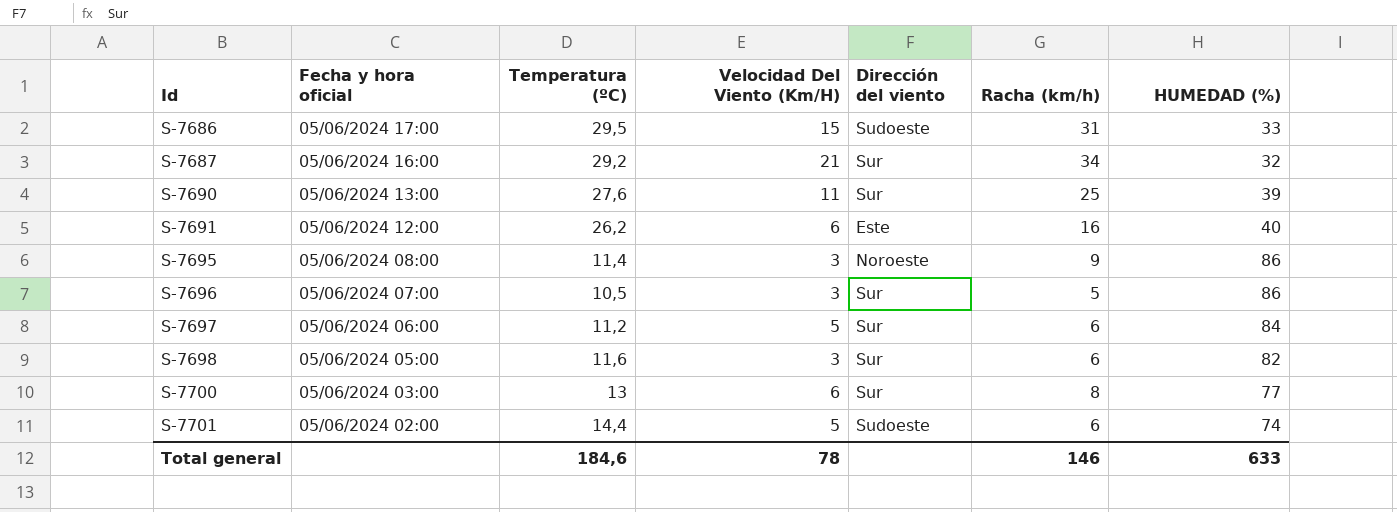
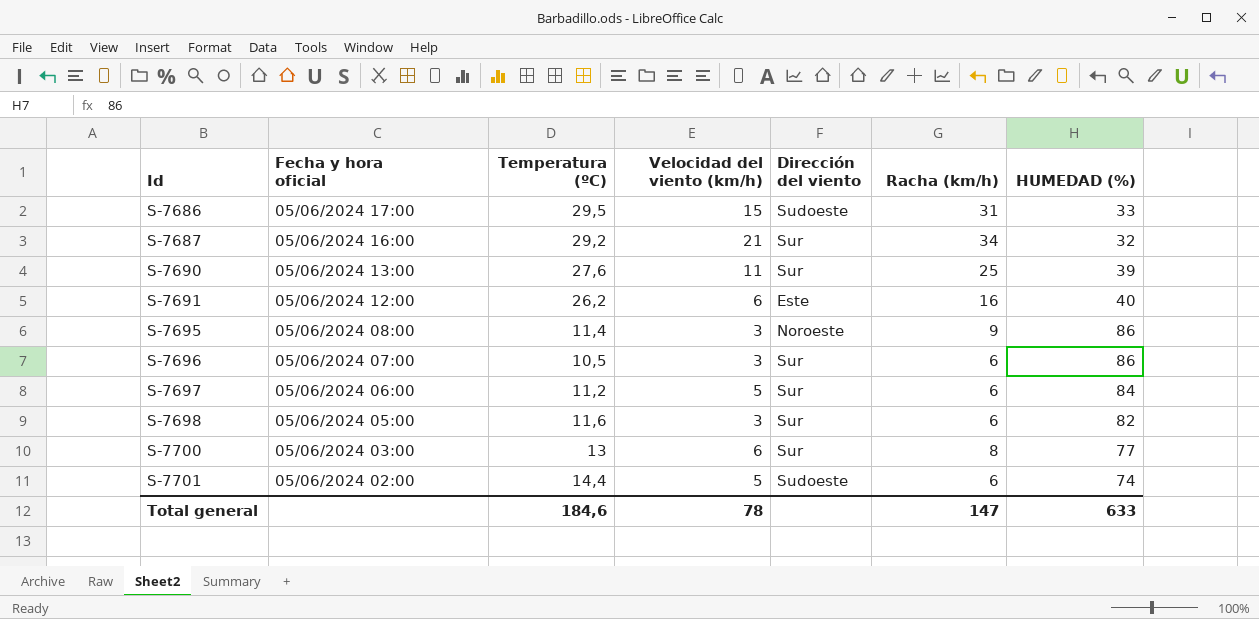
column name: Velocidad Del Viento (Km/H) -> Velocidad del viento (km/h)
S-7696 | Racha (km/h): 5 -> 6
Total general | Racha (km/h): 146 -> 147

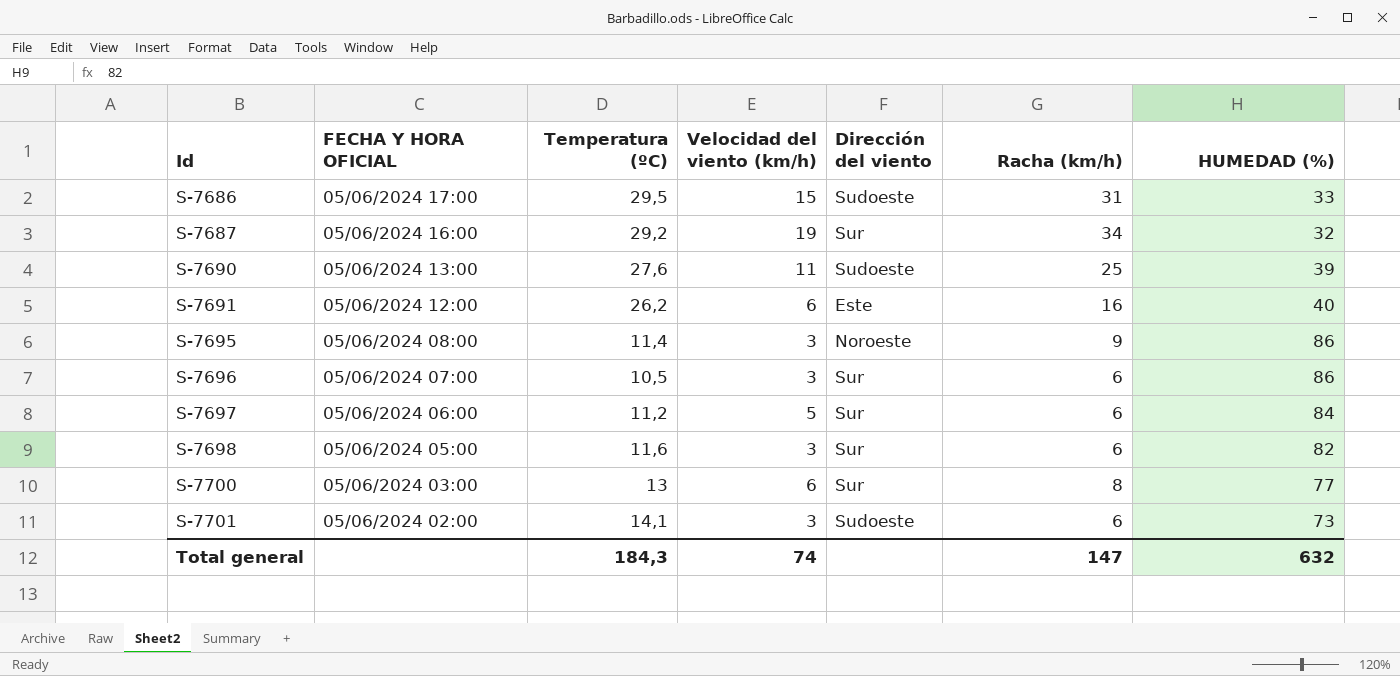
column name: Fecha y hora oficial -> FECHA Y HORA OFICIAL
S-7687 | Velocidad del viento (km/h): 21 -> 19
S-7690 | Dirección del viento: Sur -> Sudoeste
S-7701 | Temperatura (ºC): 14,4 -> 14,1
S-7701 | Velocidad del viento (km/h): 5 -> 3
S-7701 | HUMEDAD (%): 74 -> 73
Total general | Temperatura (ºC): 184,6 -> 184,3
Total general | Velocidad del viento (km/h): 78 -> 74
Total general | HUMEDAD (%): 633 -> 632

